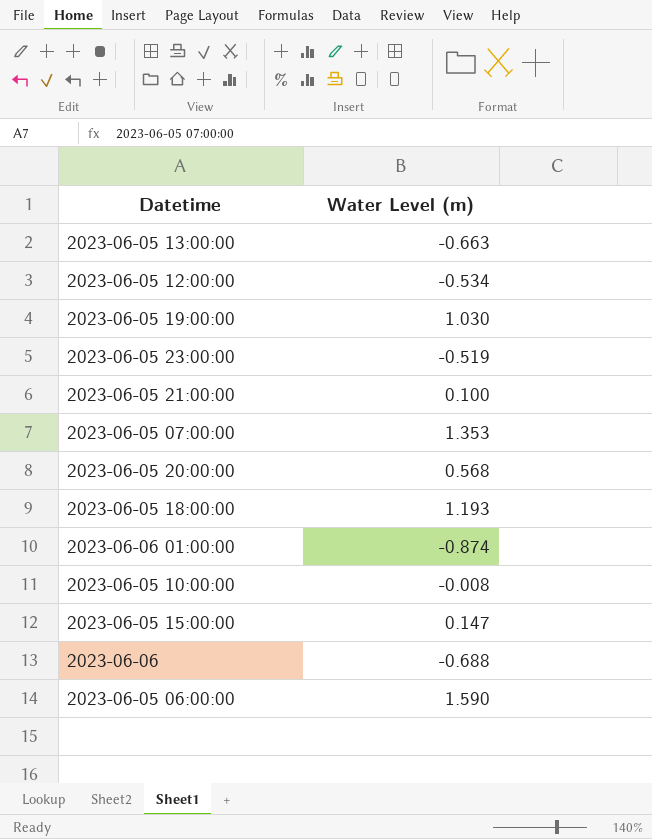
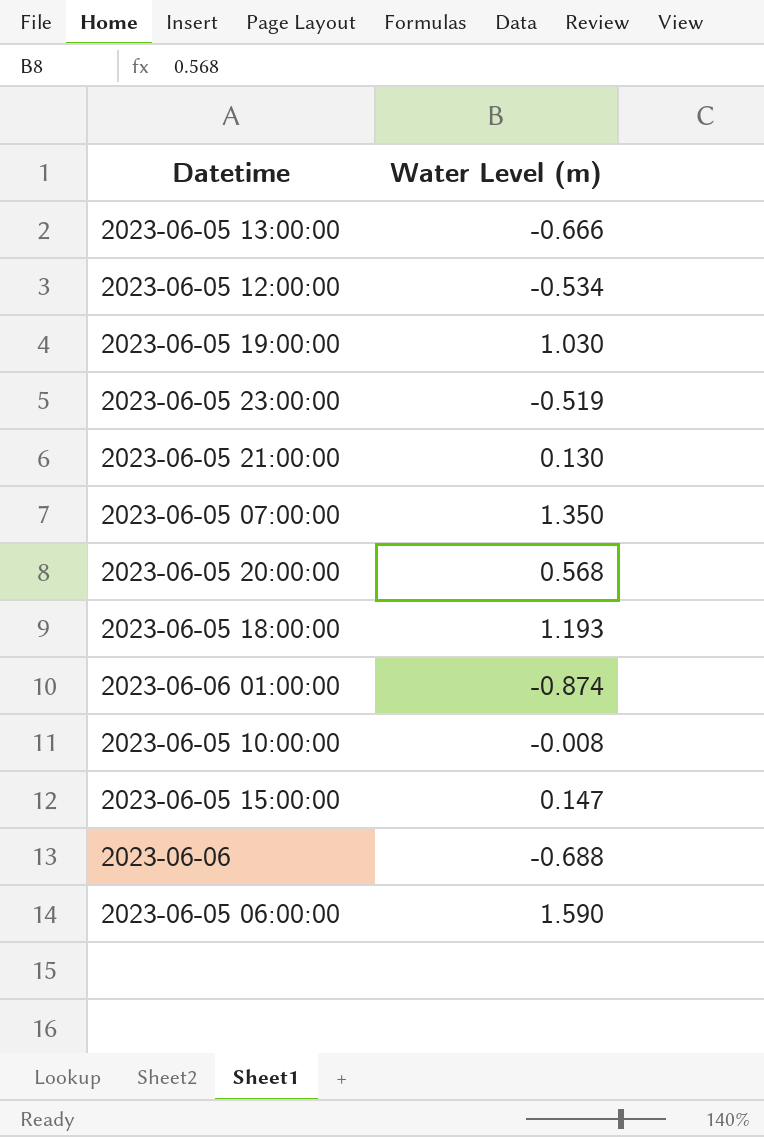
2023-06-05 13:00:00 | Water Level (m): -0.663 -> -0.666
2023-06-05 21:00:00 | Water Level (m): 0.100 -> 0.130
2023-06-05 07:00:00 | Water Level (m): 1.353 -> 1.350

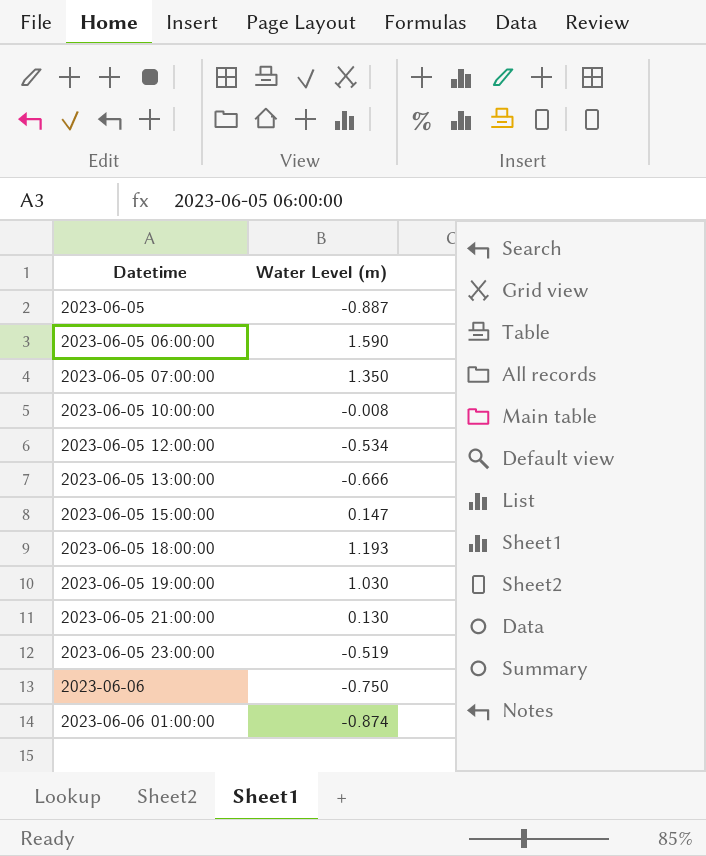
row order: none -> Datetime ascending
row 2023-06-05 20:00:00: 0.568 -> none
row 2023-06-05: none -> -0.887
2023-06-06 | Water Level (m): -0.688 -> -0.750

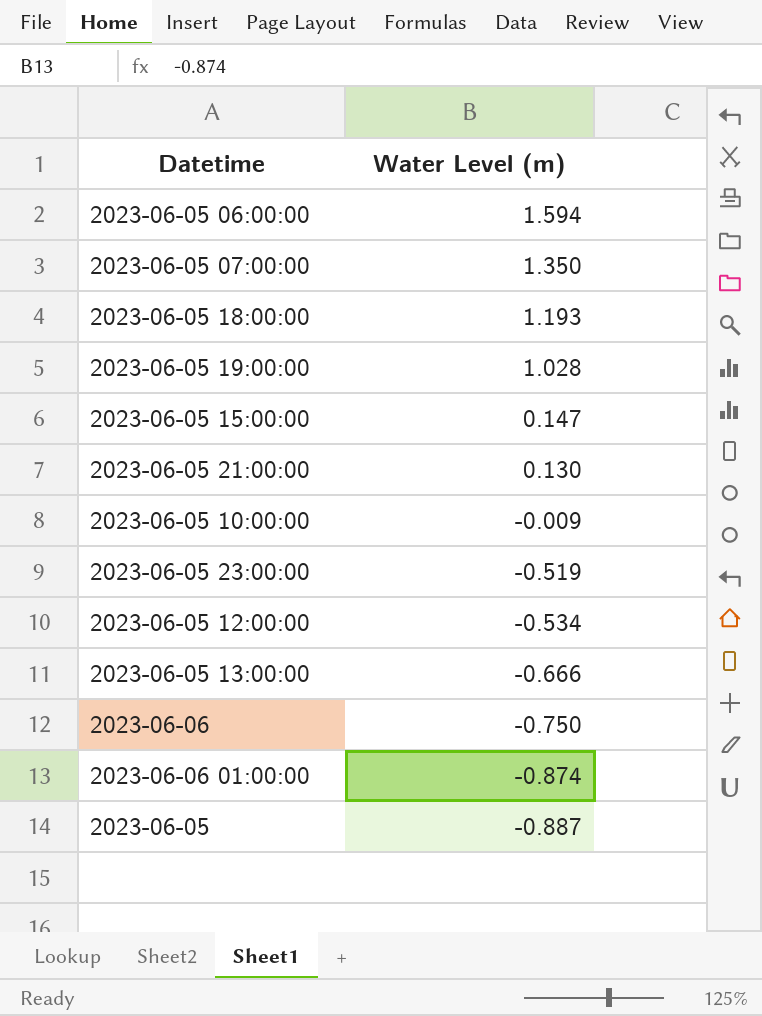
row order: Datetime ascending -> Water Level (m) descending
2023-06-05 06:00:00 | Water Level (m): 1.590 -> 1.594
2023-06-05 19:00:00 | Water Level (m): 1.030 -> 1.028
2023-06-05 10:00:00 | Water Level (m): -0.008 -> -0.009

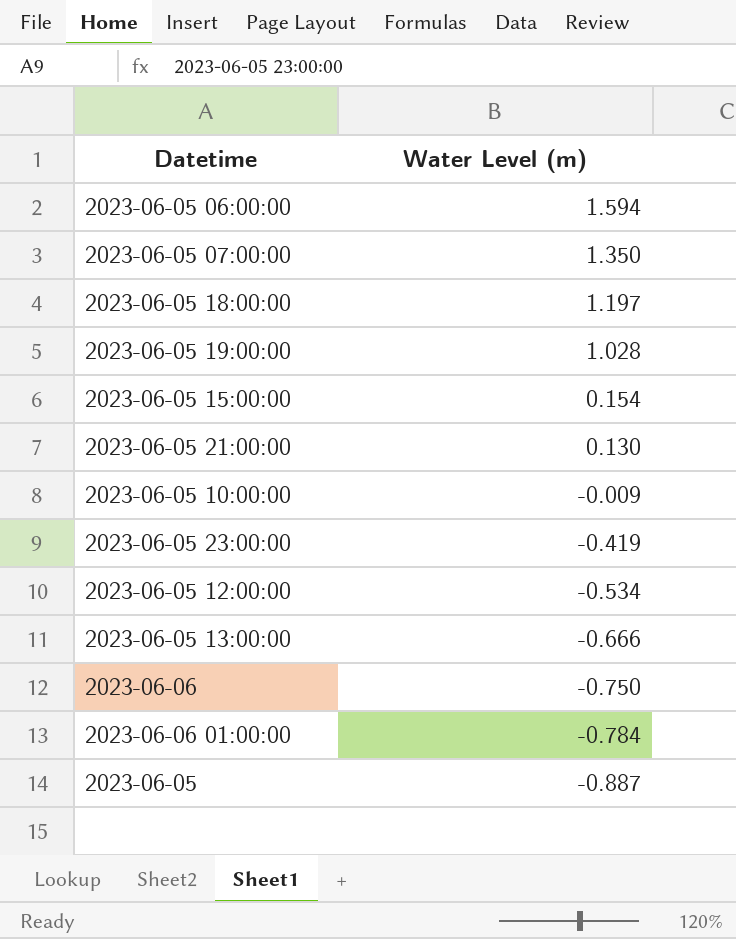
2023-06-05 18:00:00 | Water Level (m): 1.193 -> 1.197
2023-06-05 15:00:00 | Water Level (m): 0.147 -> 0.154
2023-06-05 23:00:00 | Water Level (m): -0.519 -> -0.419
2023-06-06 01:00:00 | Water Level (m): -0.874 -> -0.784

